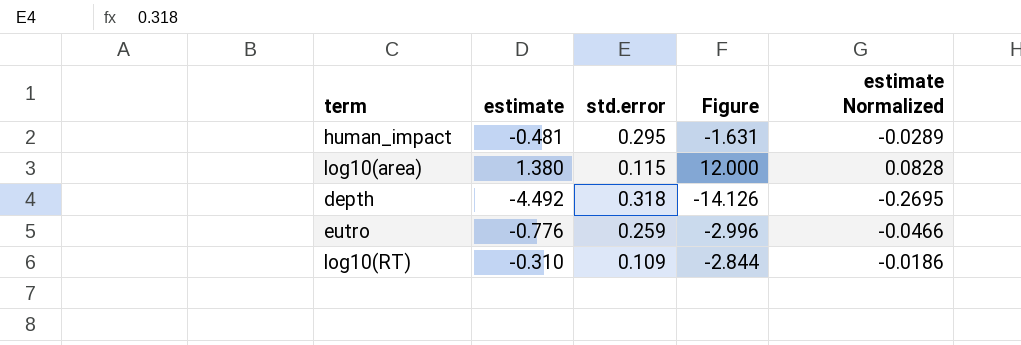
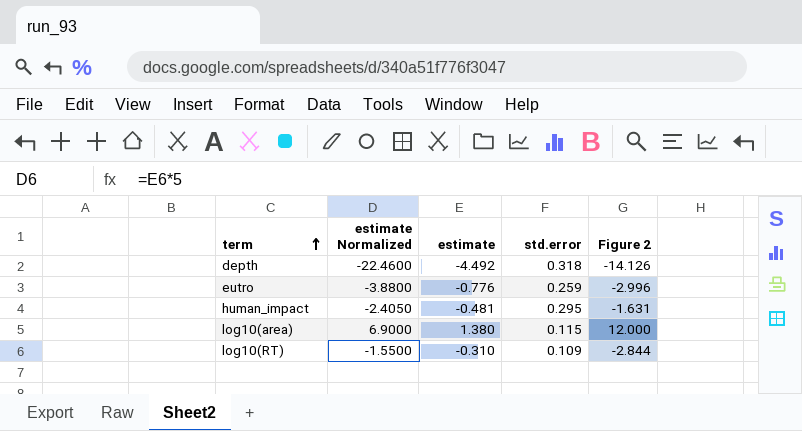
row order: none -> term ascending
column estimate Normalized | formula: [estimate] * 0.06 -> [estimate] * 5
column estimate Normalized | position: 5 -> 2
column name: Figure -> Figure 2

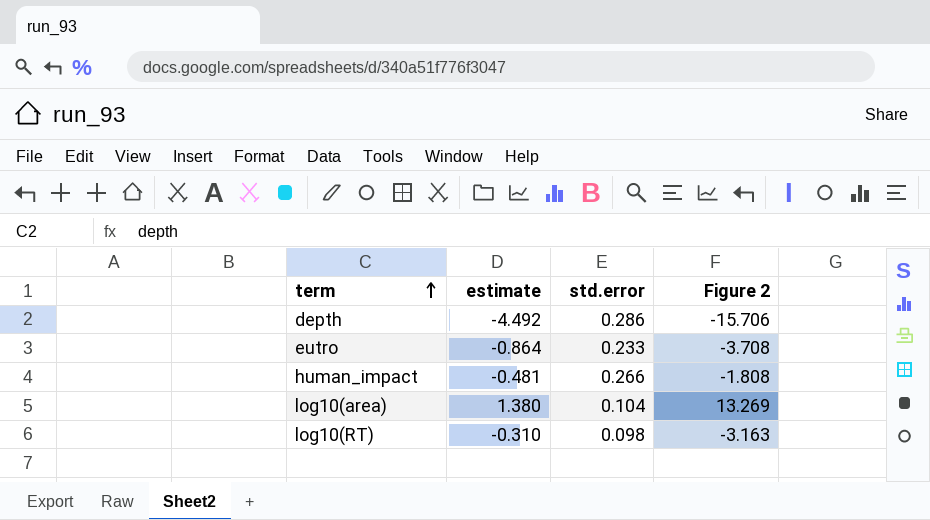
column estimate Normalized | formula: [estimate] * 5 -> none
depth | std.error: 0.318 -> 0.286
depth | Figure 2: -14.126 -> -15.706
eutro | estimate: -0.776 -> -0.864
eutro | std.error: 0.259 -> 0.233
eutro | Figure 2: -2.996 -> -3.708
human_impact | std.error: 0.295 -> 0.266
human_impact | Figure 2: -1.631 -> -1.808
log10(area) | std.error: 0.115 -> 0.104
log10(area) | Figure 2: 12.000 -> 13.269
log10(RT) | std.error: 0.109 -> 0.098
log10(RT) | Figure 2: -2.844 -> -3.163

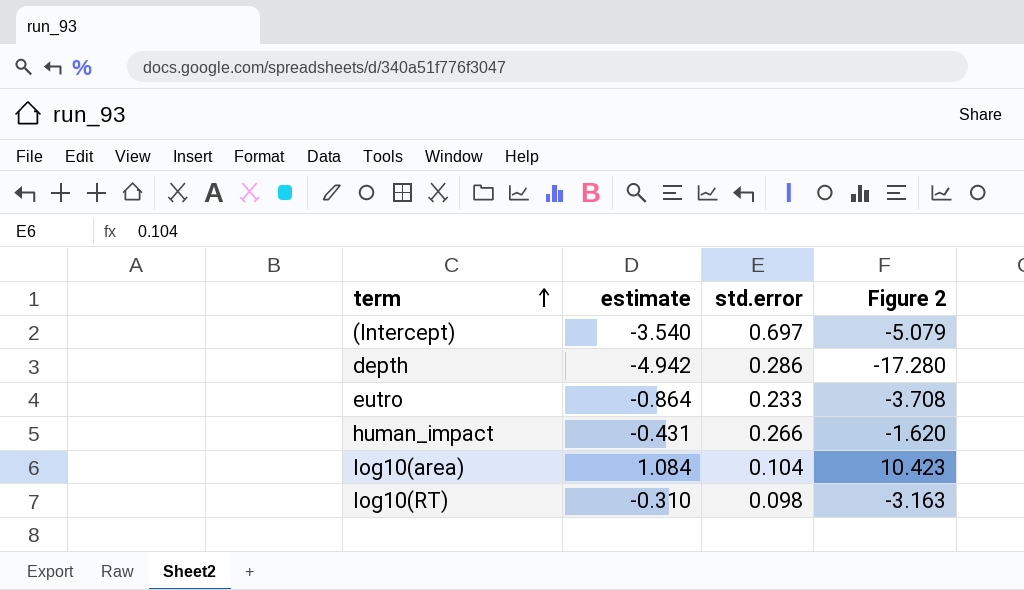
row (Intercept): none -> -3.540 | 0.697 | -5.079
depth | estimate: -4.492 -> -4.942
depth | Figure 2: -15.706 -> -17.280
human_impact | estimate: -0.481 -> -0.431
human_impact | Figure 2: -1.808 -> -1.620
log10(area) | estimate: 1.380 -> 1.084
log10(area) | Figure 2: 13.269 -> 10.423

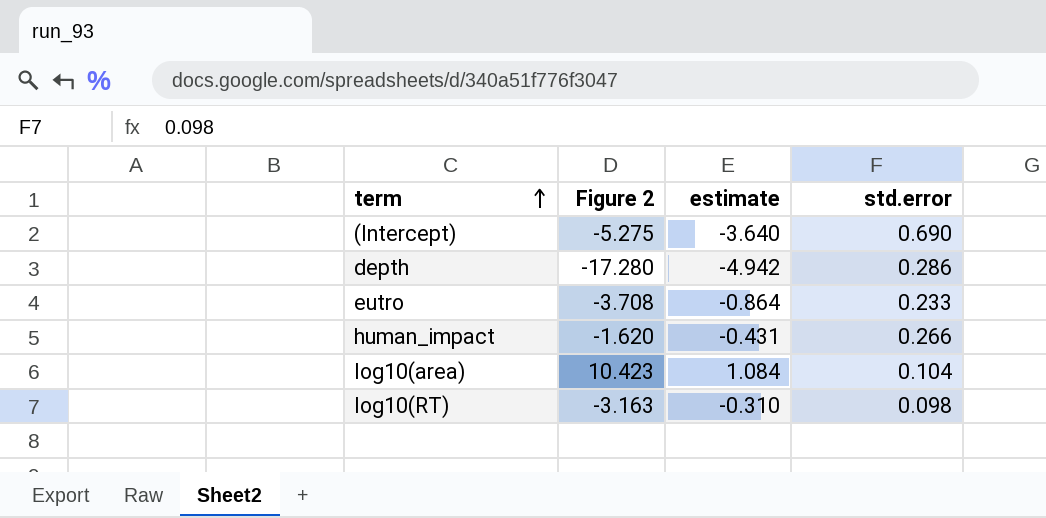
column Figure 2 | position: 4 -> 2
(Intercept) | Figure 2: -5.079 -> -5.275
(Intercept) | estimate: -3.540 -> -3.640
(Intercept) | std.error: 0.697 -> 0.690

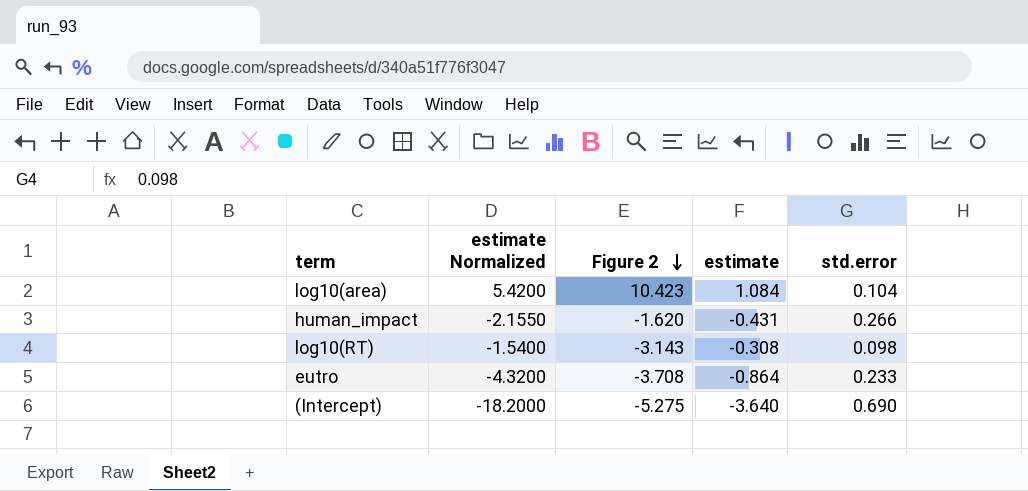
row order: term ascending -> Figure 2 descending
column estimate Normalized | formula: none -> [estimate] * 5
row depth: -17.280 | -4.942 | 0.286 -> none
log10(RT) | Figure 2: -3.163 -> -3.143
log10(RT) | estimate: -0.310 -> -0.308

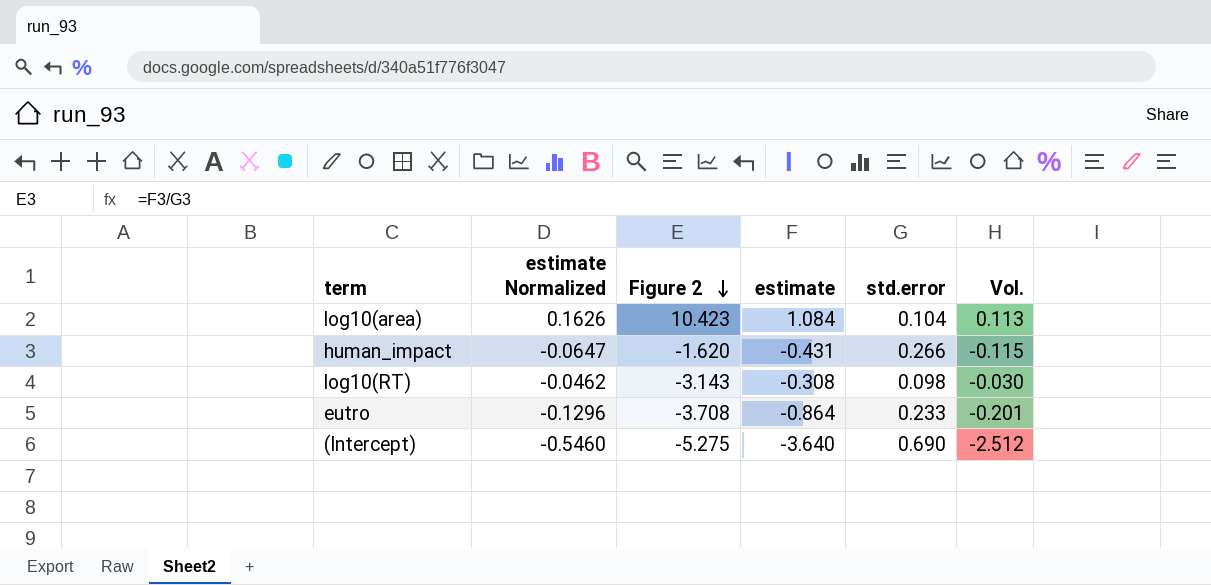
column estimate Normalized | formula: [estimate] * 5 -> [estimate] * 0.15
column Vol. | formula: none -> [estimate] * [std.error]

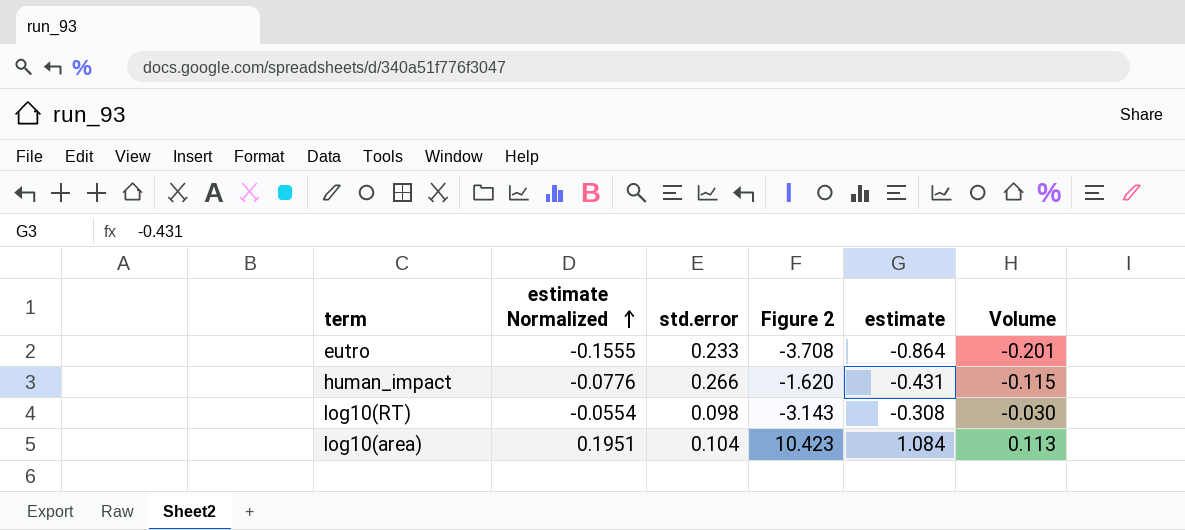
row order: Figure 2 descending -> estimate Normalized ascending
column estimate Normalized | formula: [estimate] * 0.15 -> [estimate] * 0.18
column std.error | position: 5 -> 3
column name: Vol. -> Volume
row (Intercept): -0.5460 | -5.275 | -3.640 | 0.690 | -2.512 -> none

